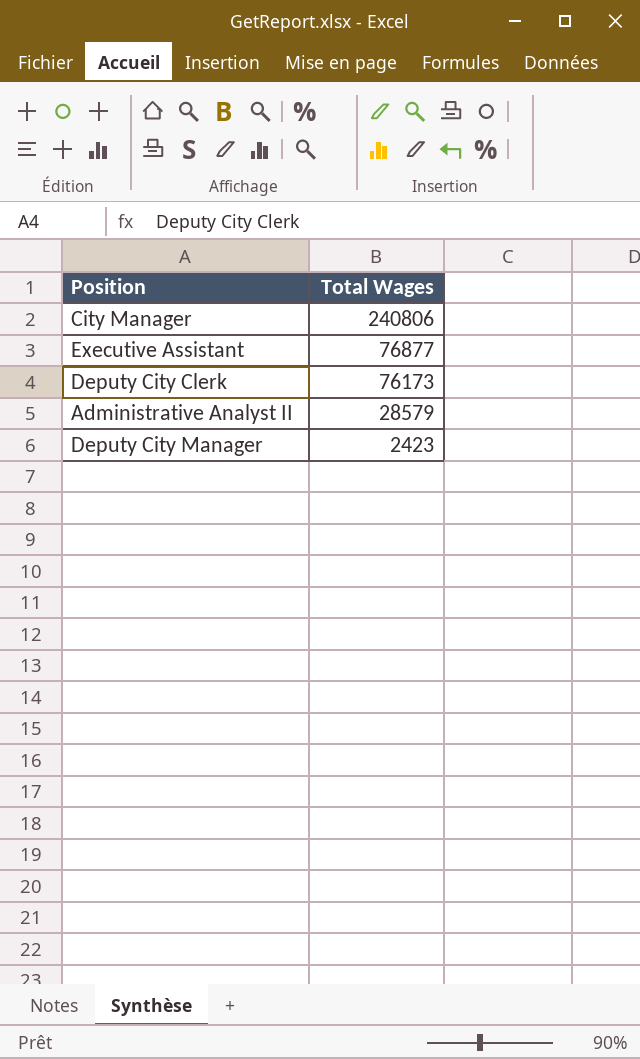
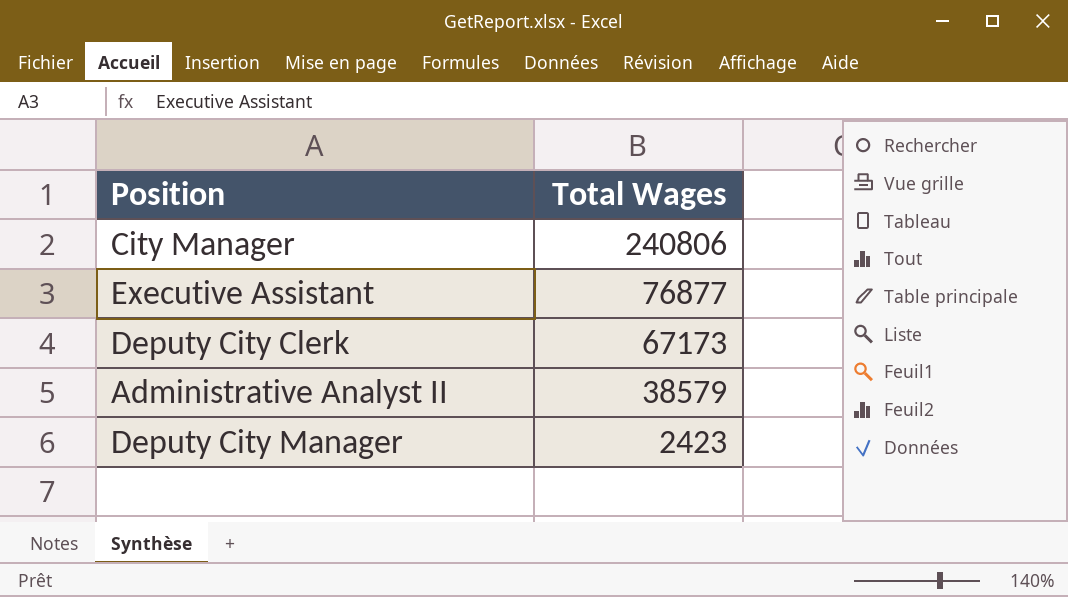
Deputy City Clerk | Total Wages: 76173 -> 67173
Administrative Analyst II | Total Wages: 28579 -> 38579

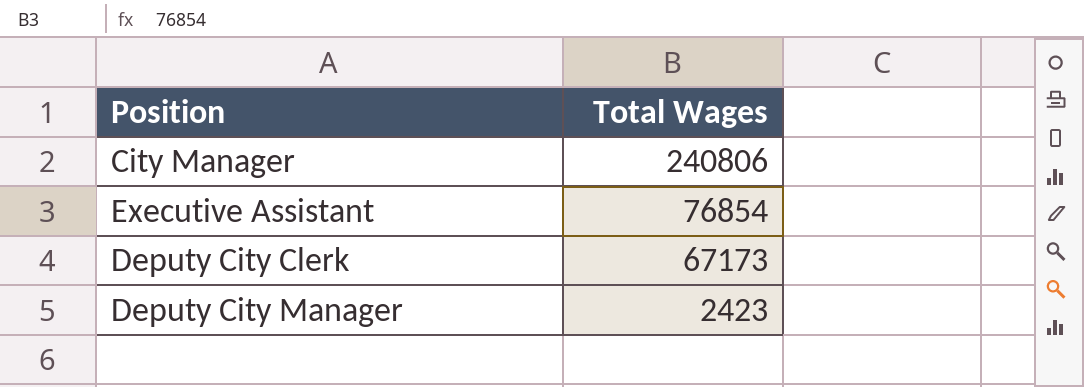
row Administrative Analyst II: 38579 -> none
Executive Assistant | Total Wages: 76877 -> 76854

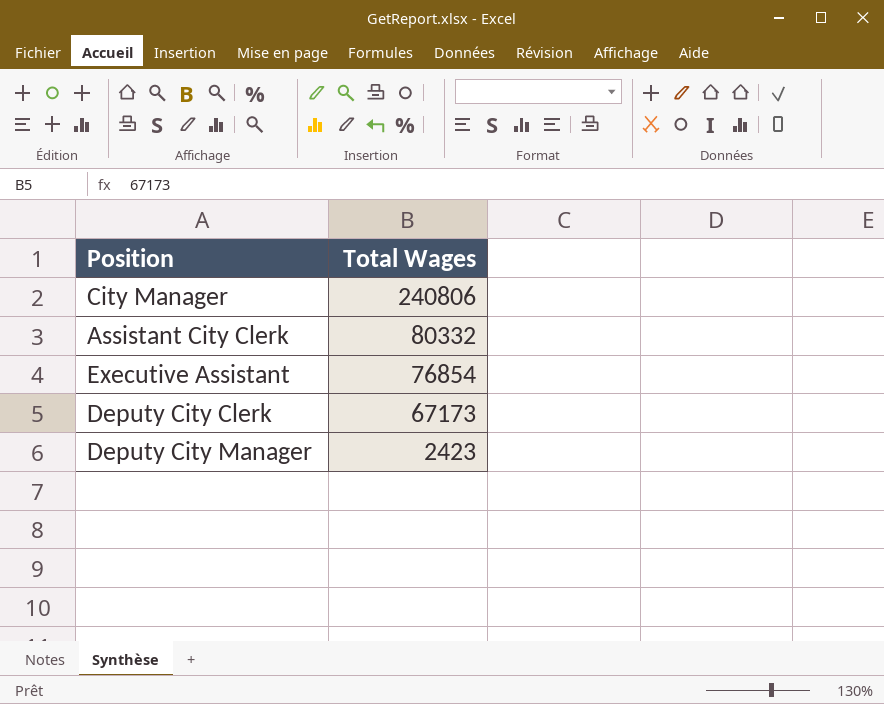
row Assistant City Clerk: none -> 80332

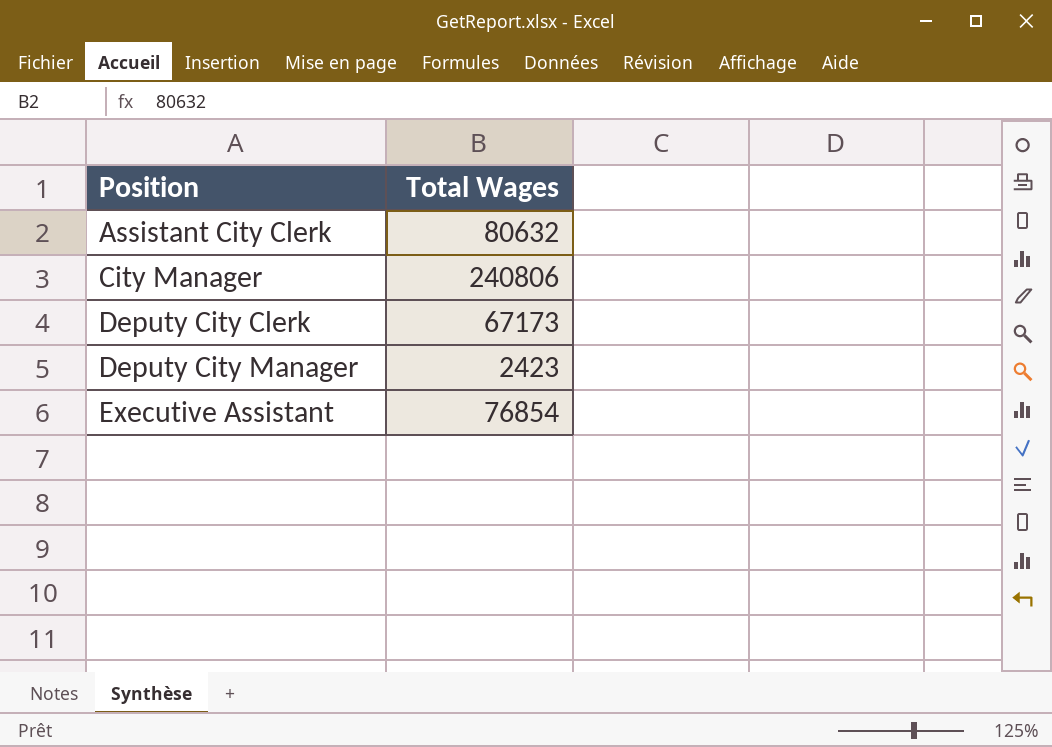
row order: Total Wages descending -> Position ascending
Assistant City Clerk | Total Wages: 80332 -> 80632

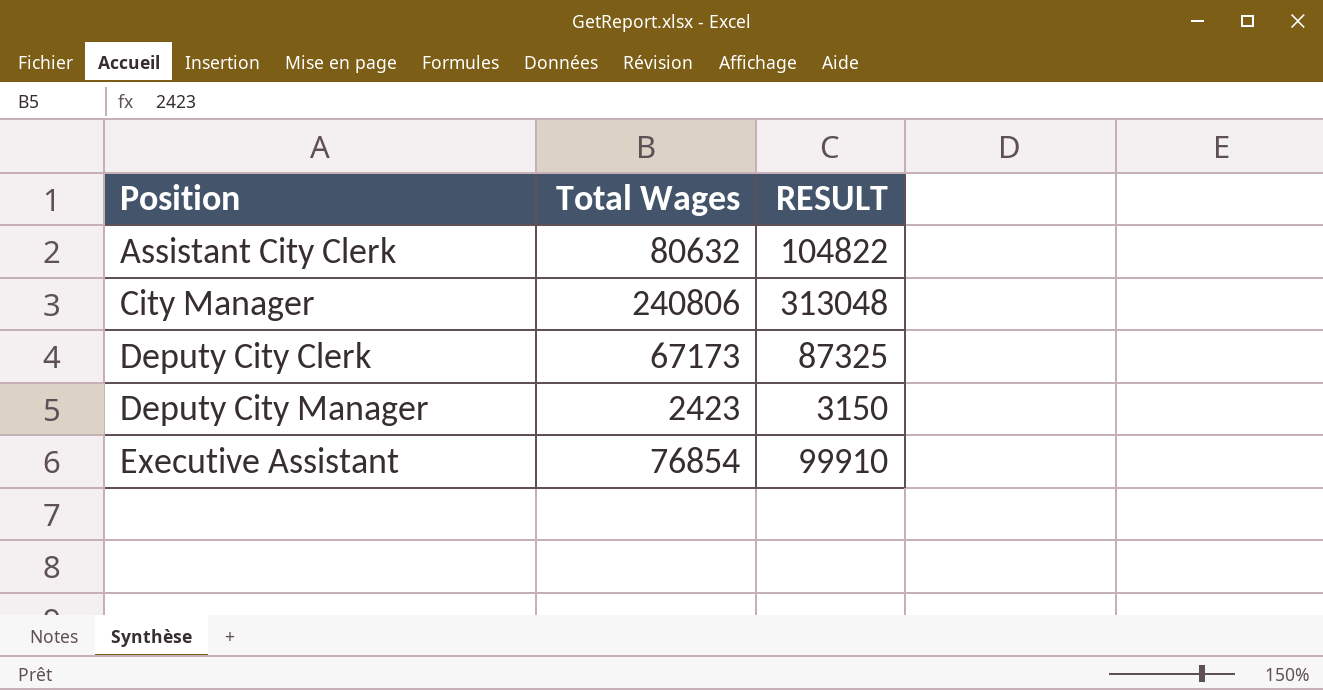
column RESULT | formula: none -> [Total Wages] * 1.3

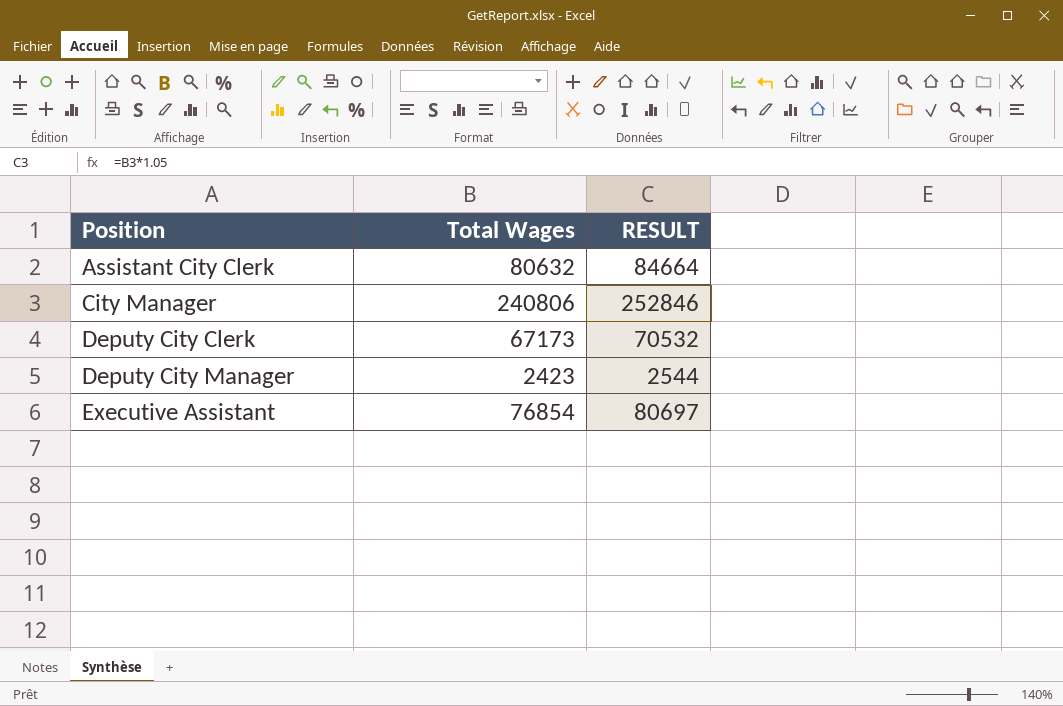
column RESULT | formula: [Total Wages] * 1.3 -> [Total Wages] * 1.05

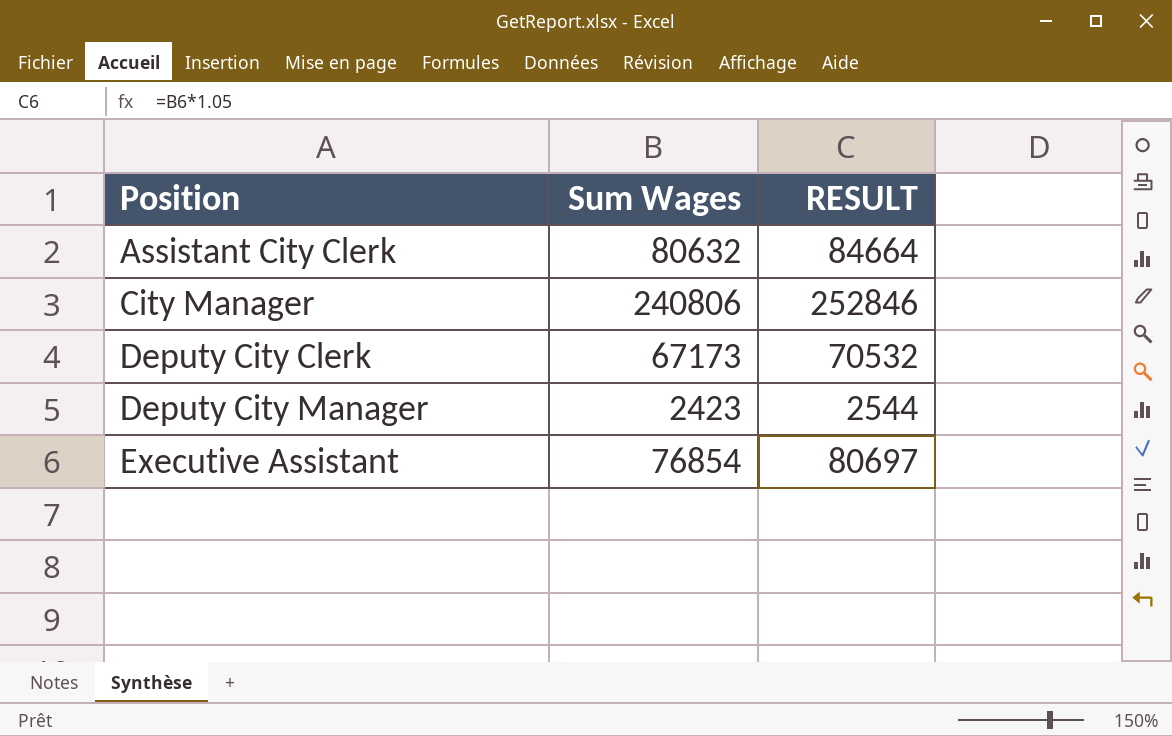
column name: Total Wages -> Sum Wages

